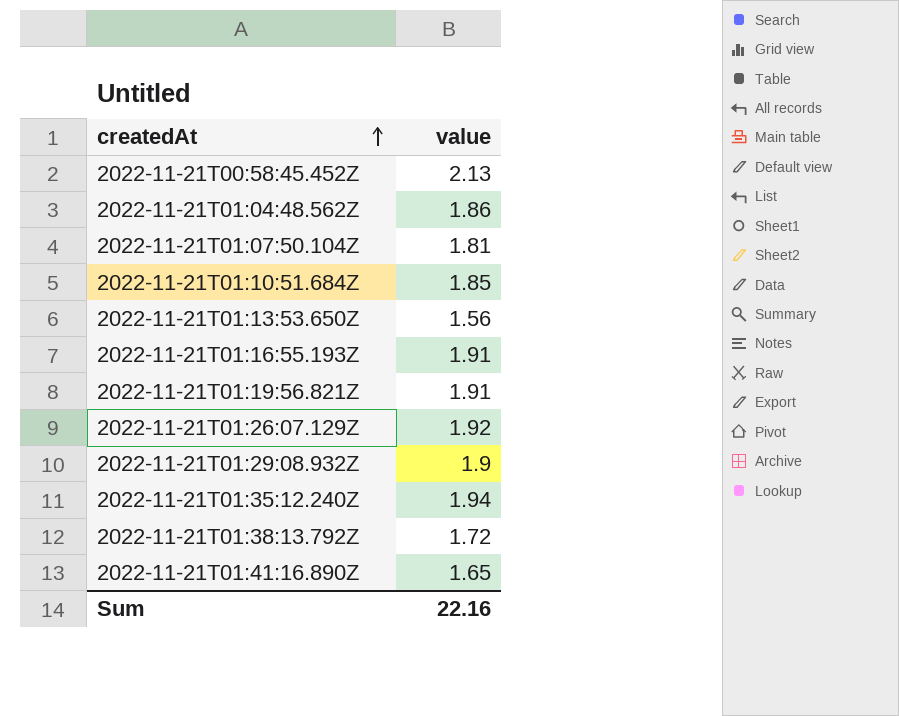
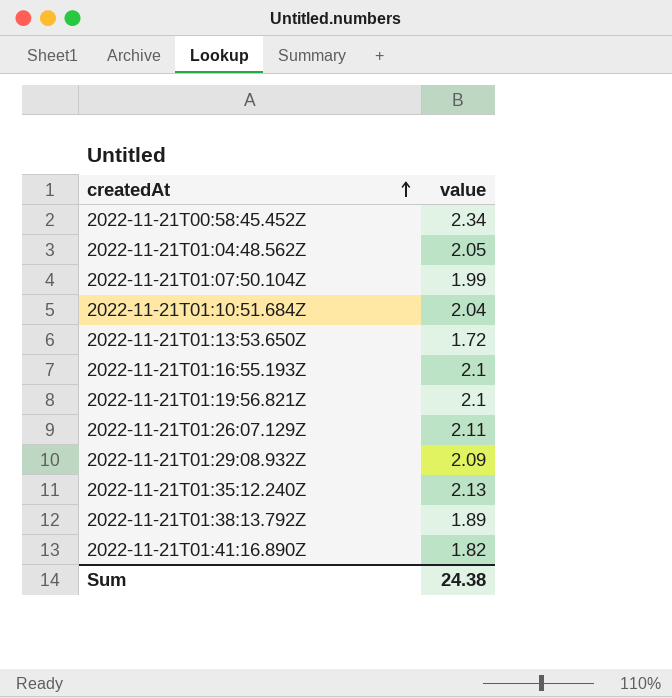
2022-11-21T00:58:45.452Z | value: 2.13 -> 2.34
2022-11-21T01:04:48.562Z | value: 1.86 -> 2.05
2022-11-21T01:07:50.104Z | value: 1.81 -> 1.99
2022-11-21T01:10:51.684Z | value: 1.85 -> 2.04
2022-11-21T01:13:53.650Z | value: 1.56 -> 1.72
2022-11-21T01:16:55.193Z | value: 1.91 -> 2.1
2022-11-21T01:19:56.821Z | value: 1.91 -> 2.1
2022-11-21T01:26:07.129Z | value: 1.92 -> 2.11
2022-11-21T01:29:08.932Z | value: 1.9 -> 2.09
2022-11-21T01:35:12.240Z | value: 1.94 -> 2.13
2022-11-21T01:38:13.792Z | value: 1.72 -> 1.89
2022-11-21T01:41:16.890Z | value: 1.65 -> 1.82
Sum | value: 22.16 -> 24.38

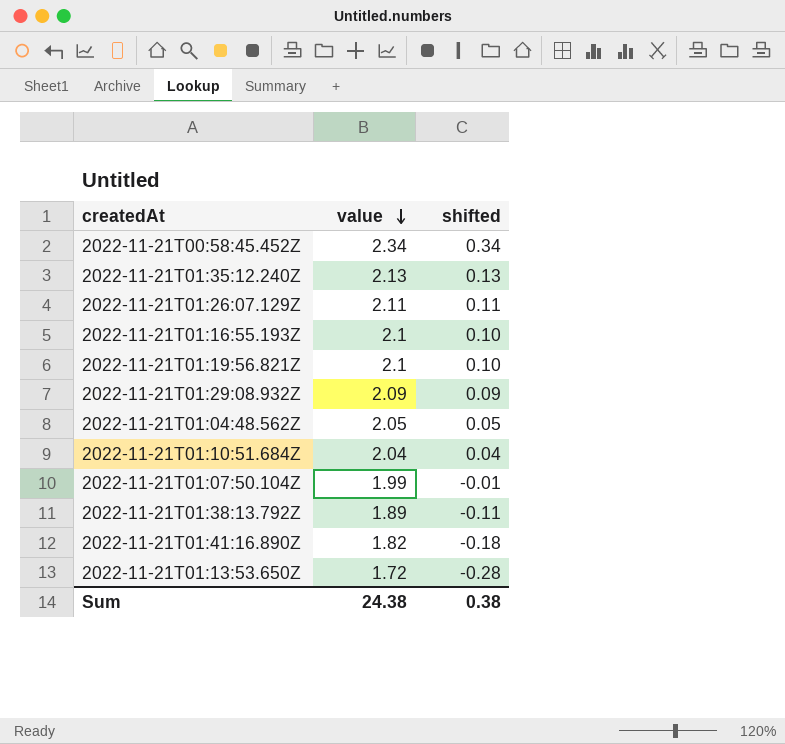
row order: createdAt ascending -> value descending
column shifted | formula: none -> [value] - 2

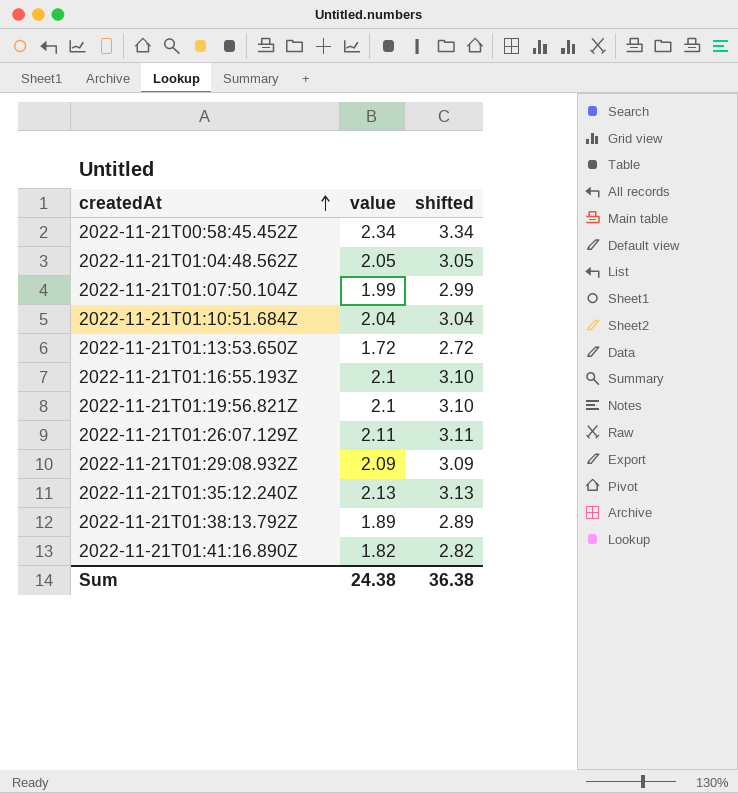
row order: value descending -> createdAt ascending
column shifted | formula: [value] - 2 -> [value] + 1
Sum | shifted: 0.38 -> 36.38

